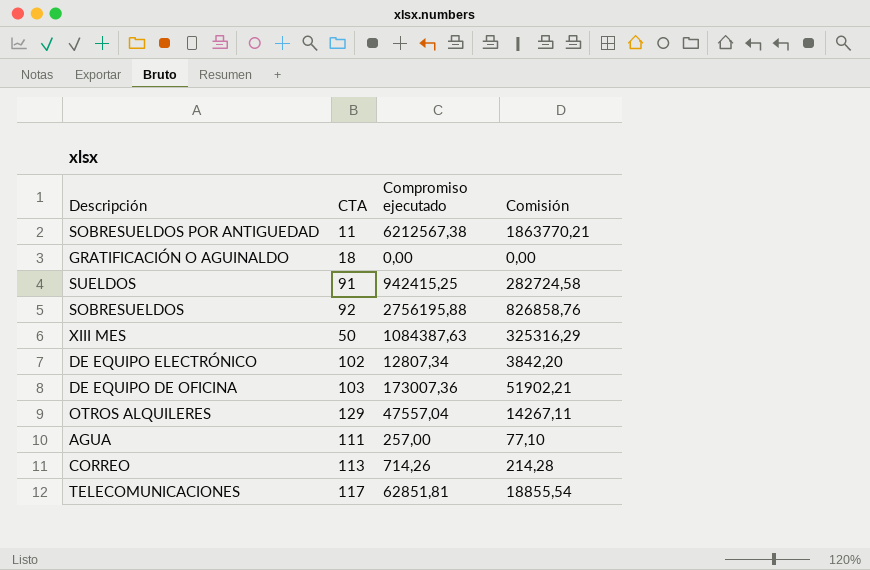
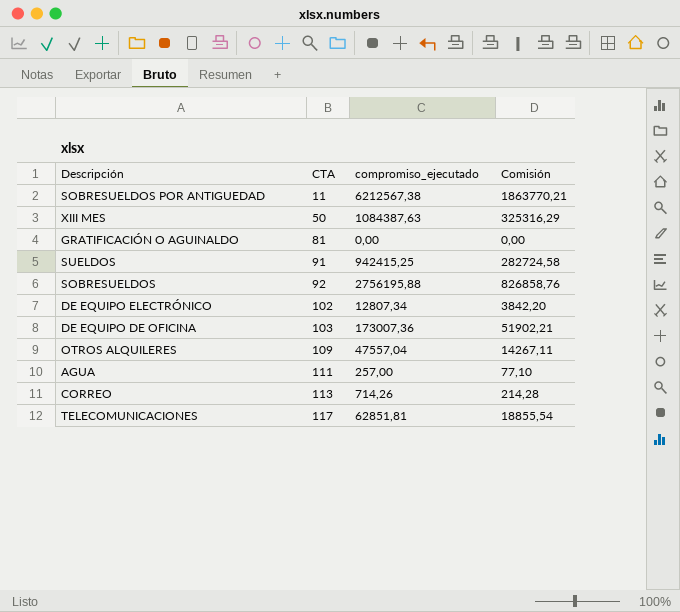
row order: none -> CTA ascending
column name: Compromiso ejecutado -> compromiso_ejecutado
GRATIFICACIÓN O AGUINALDO | CTA: 18 -> 81
OTROS ALQUILERES | CTA: 129 -> 109

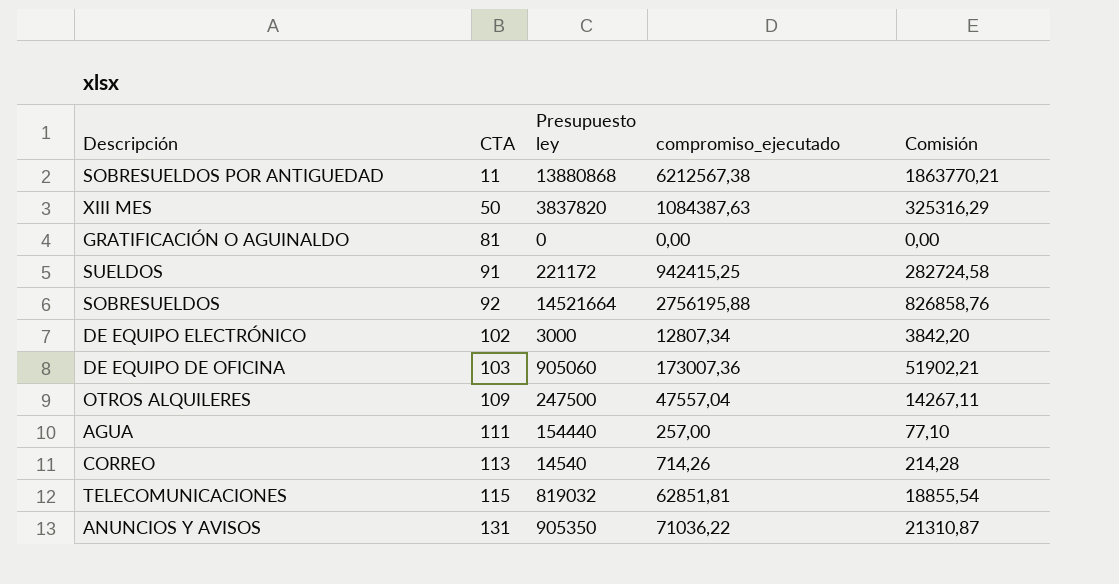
column Presupuesto ley | position: none -> 3
TELECOMUNICACIONES | CTA: 117 -> 115
row ANUNCIOS Y AVISOS: none -> 131 | 905350 | 71036,22 | 21310,87

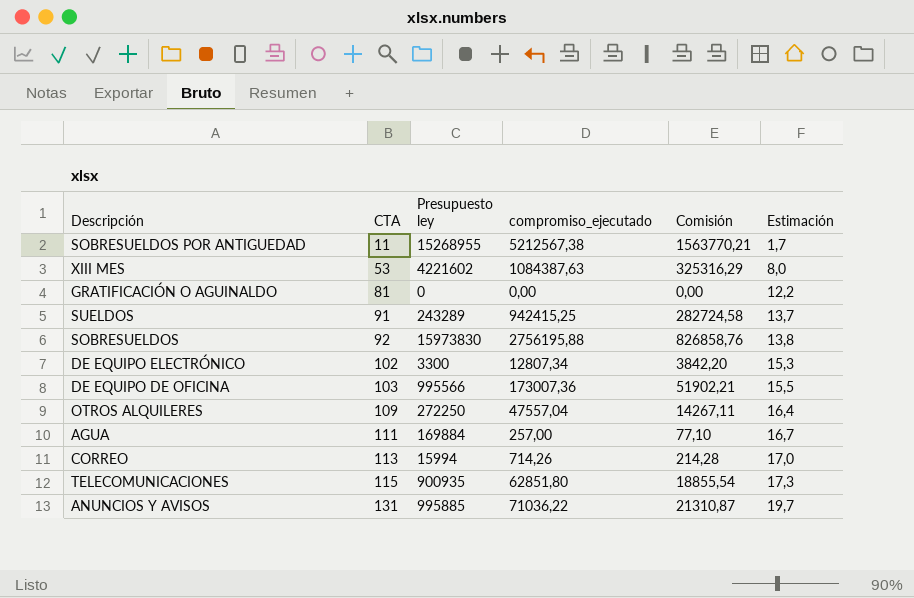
column Estimación | formula: none -> [CTA] * 0,15
SOBRESUELDOS POR ANTIGUEDAD | Presupuesto ley: 13880868 -> 15268955
SOBRESUELDOS POR ANTIGUEDAD | compromiso_ejecutado: 6212567,38 -> 5212567,38
SOBRESUELDOS POR ANTIGUEDAD | Comisión: 1863770,21 -> 1563770,21
XIII MES | CTA: 50 -> 53
XIII MES | Presupuesto ley: 3837820 -> 4221602
SUELDOS | Presupuesto ley: 221172 -> 243289
SOBRESUELDOS | Presupuesto ley: 14521664 -> 15973830
DE EQUIPO ELECTRÓNICO | Presupuesto ley: 3000 -> 3300
DE EQUIPO DE OFICINA | Presupuesto ley: 905060 -> 995566
OTROS ALQUILERES | Presupuesto ley: 247500 -> 272250
AGUA | Presupuesto ley: 154440 -> 169884
CORREO | Presupuesto ley: 14540 -> 15994
TELECOMUNICACIONES | Presupuesto ley: 819032 -> 900935
TELECOMUNICACIONES | compromiso_ejecutado: 62851,81 -> 62851,80
ANUNCIOS Y AVISOS | Presupuesto ley: 905350 -> 995885

